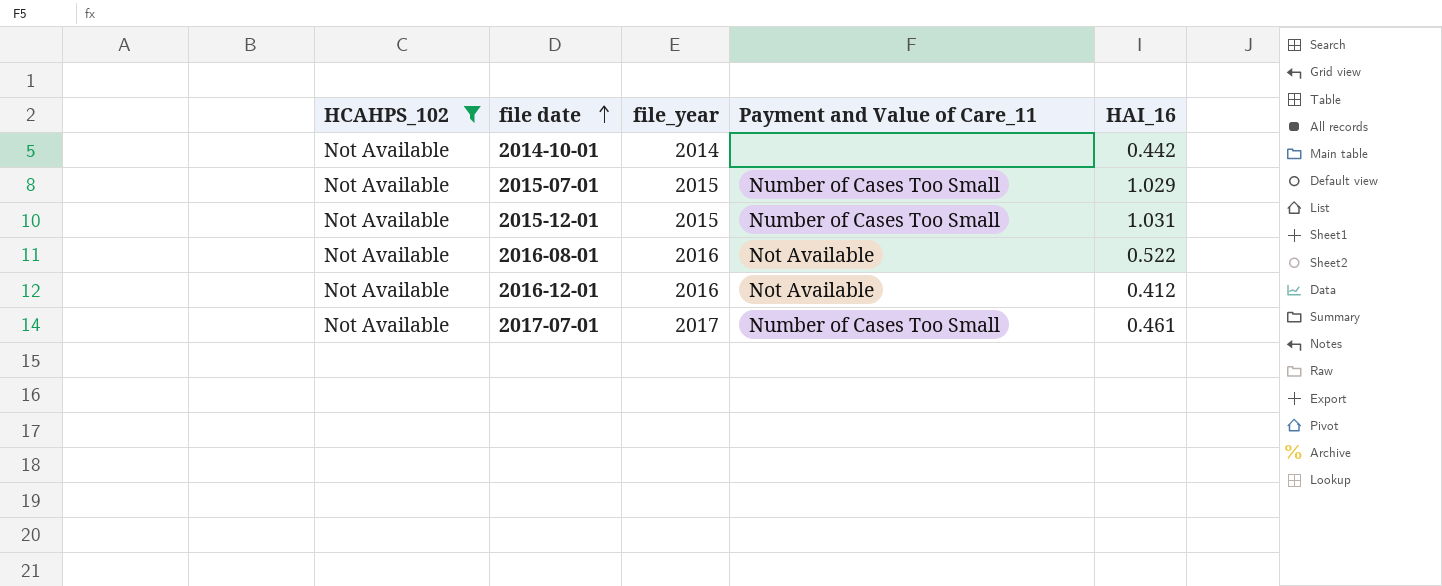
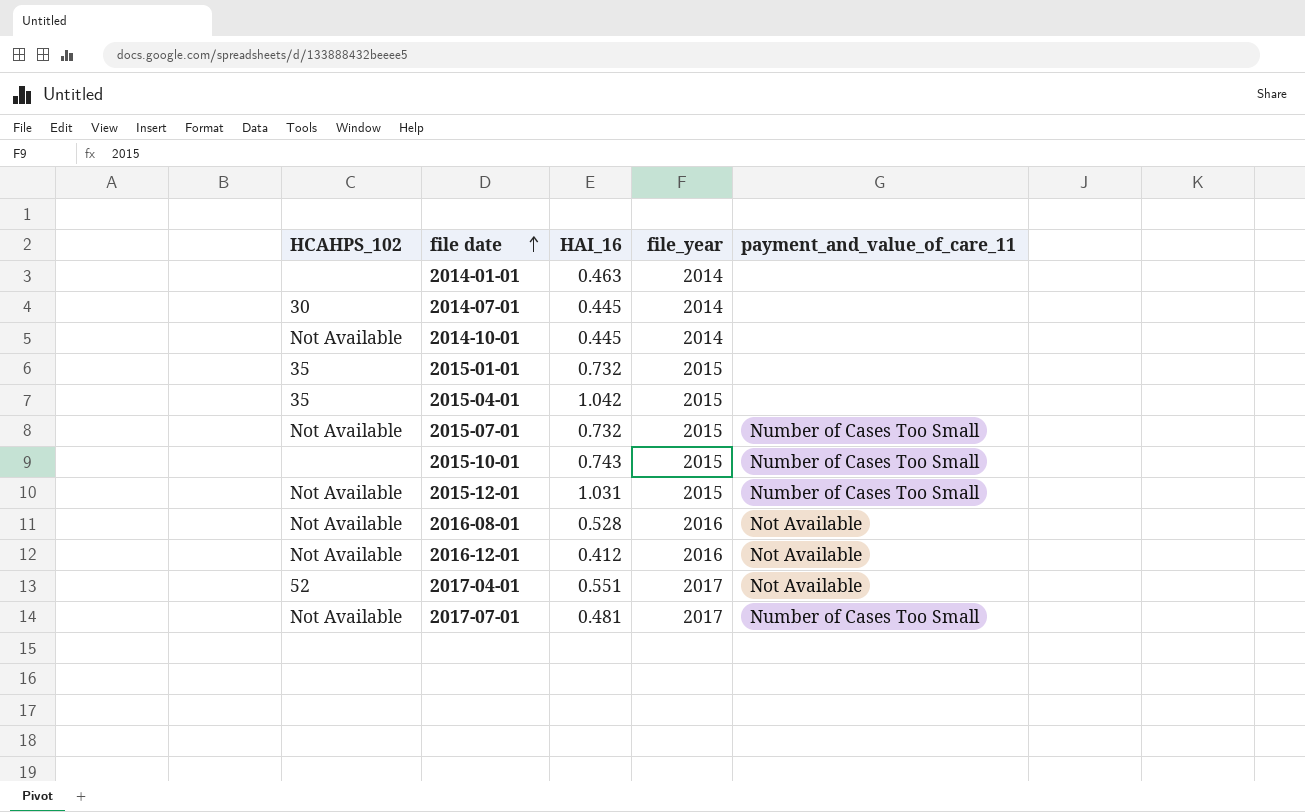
filter: HCAHPS_102 = Not Available -> none
column HAI_16 | position: 5 -> 3
column name: Payment and Value of Care_11 -> payment_and_value_of_care_11
2014-10-01 | HAI_16: 0.442 -> 0.445
2015-07-01 | HAI_16: 1.029 -> 0.732
2016-08-01 | HAI_16: 0.522 -> 0.528
2017-07-01 | HAI_16: 0.461 -> 0.481

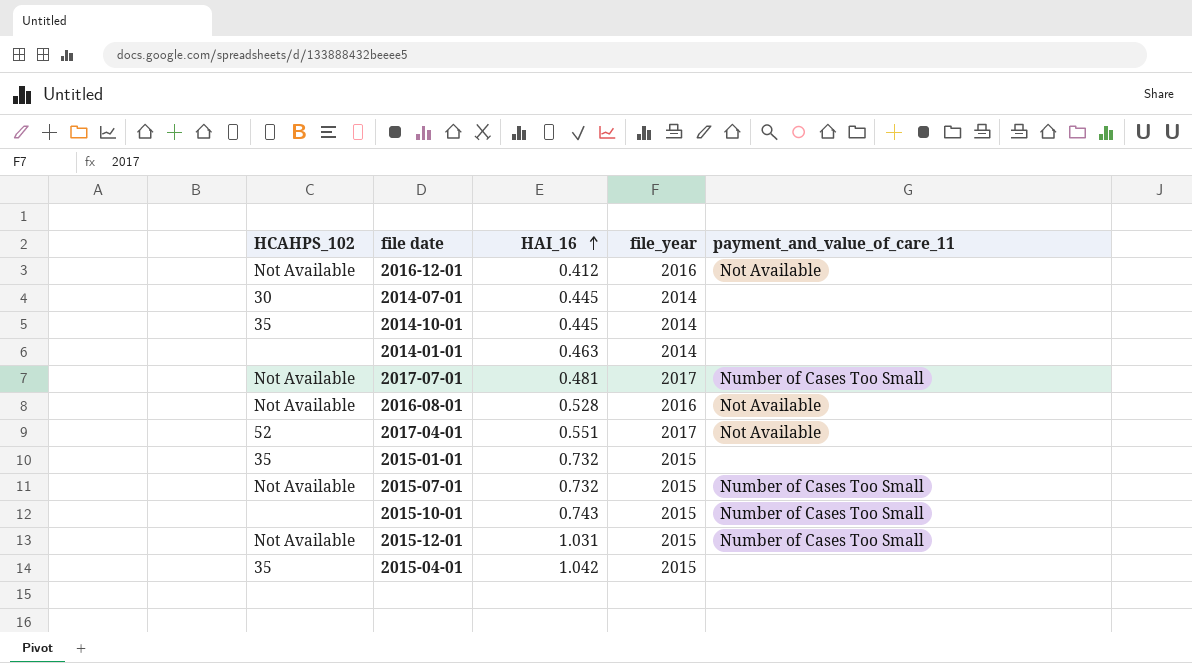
row order: file date ascending -> HAI_16 ascending
2014-10-01 | HCAHPS_102: Not Available -> 35

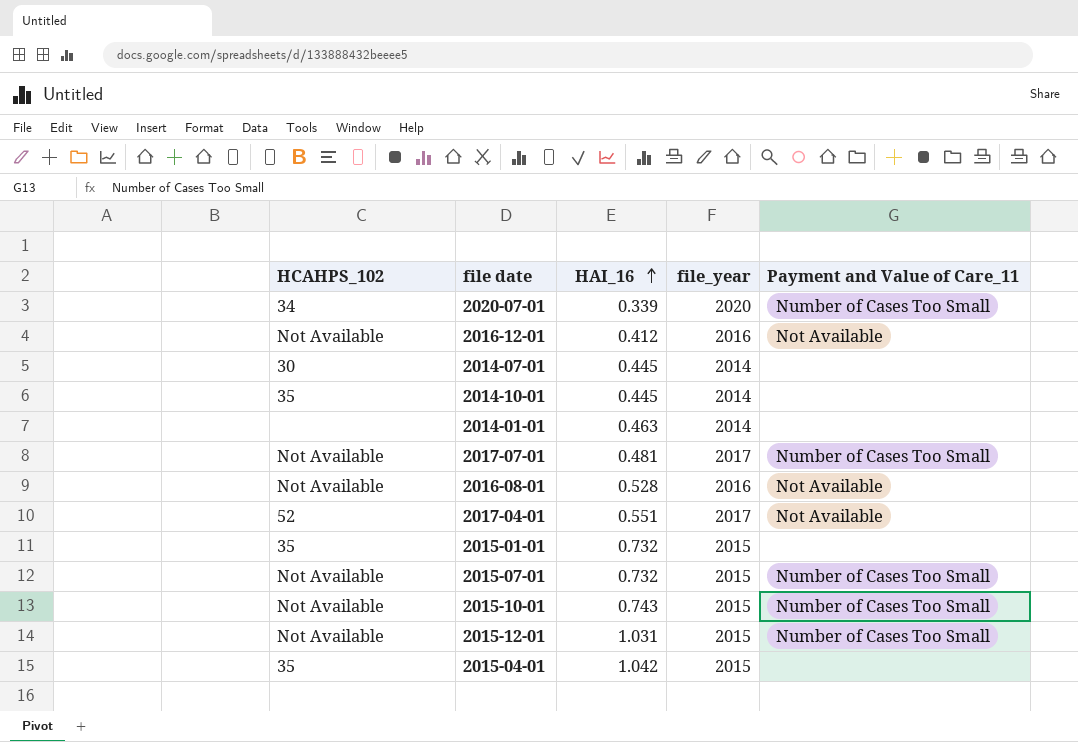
column name: payment_and_value_of_care_11 -> Payment and Value of Care_11
row 2020-07-01: none -> 34 | 0.339 | 2020 | Number of Cases Too Small
2015-10-01 | HCAHPS_102: none -> Not Available

